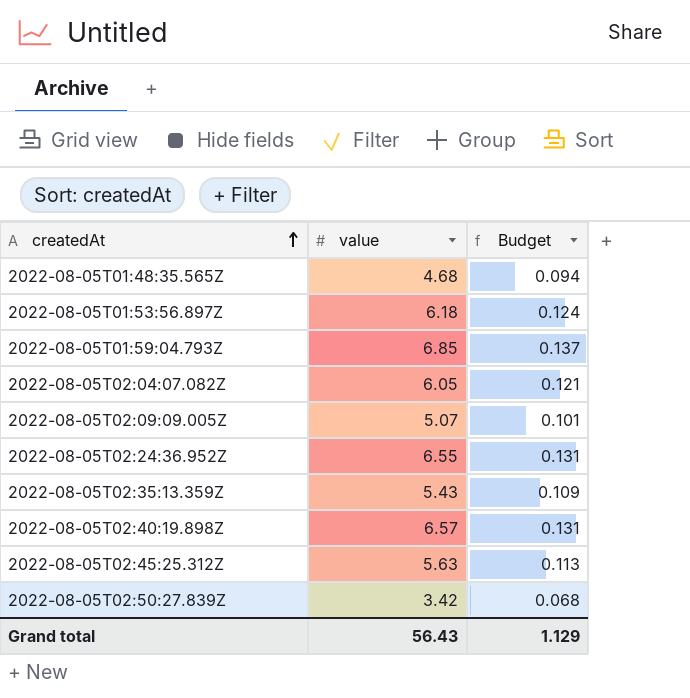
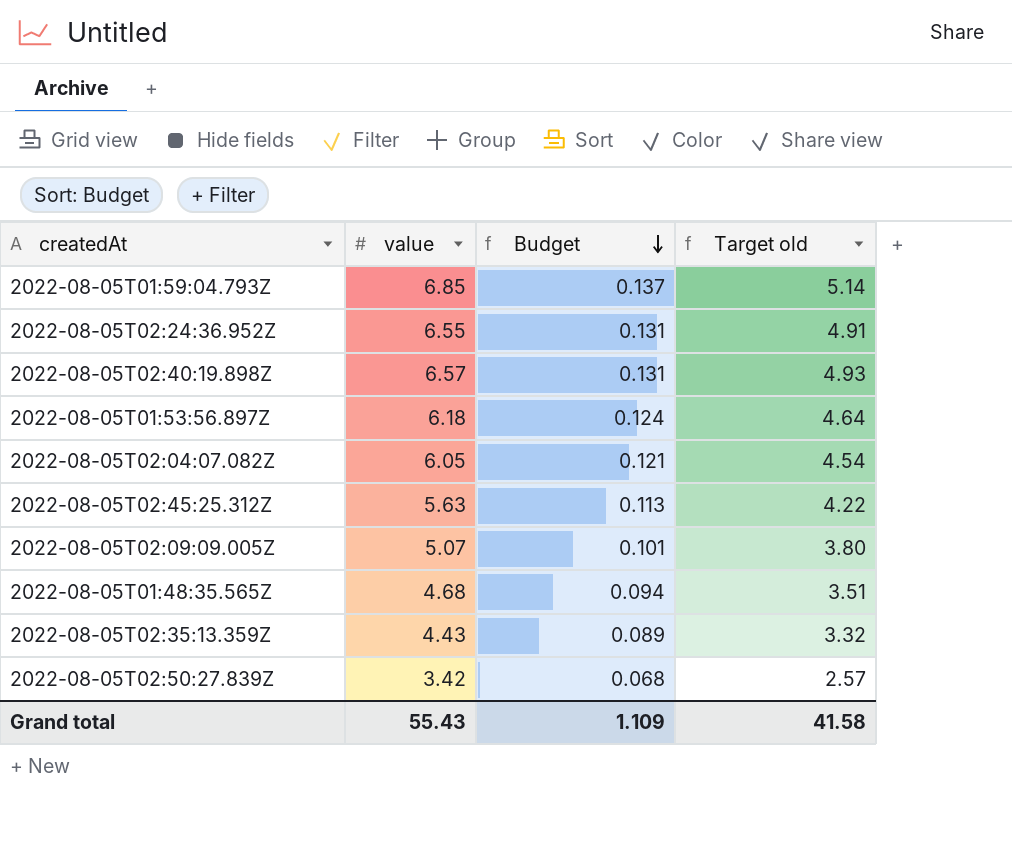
row order: createdAt ascending -> Budget descending
column Target old | formula: none -> [value] * 0.75
2022-08-05T02:35:13.359Z | value: 5.43 -> 4.43
2022-08-05T02:35:13.359Z | Budget: 0.109 -> 0.089
Grand total | value: 56.43 -> 55.43
Grand total | Budget: 1.129 -> 1.109

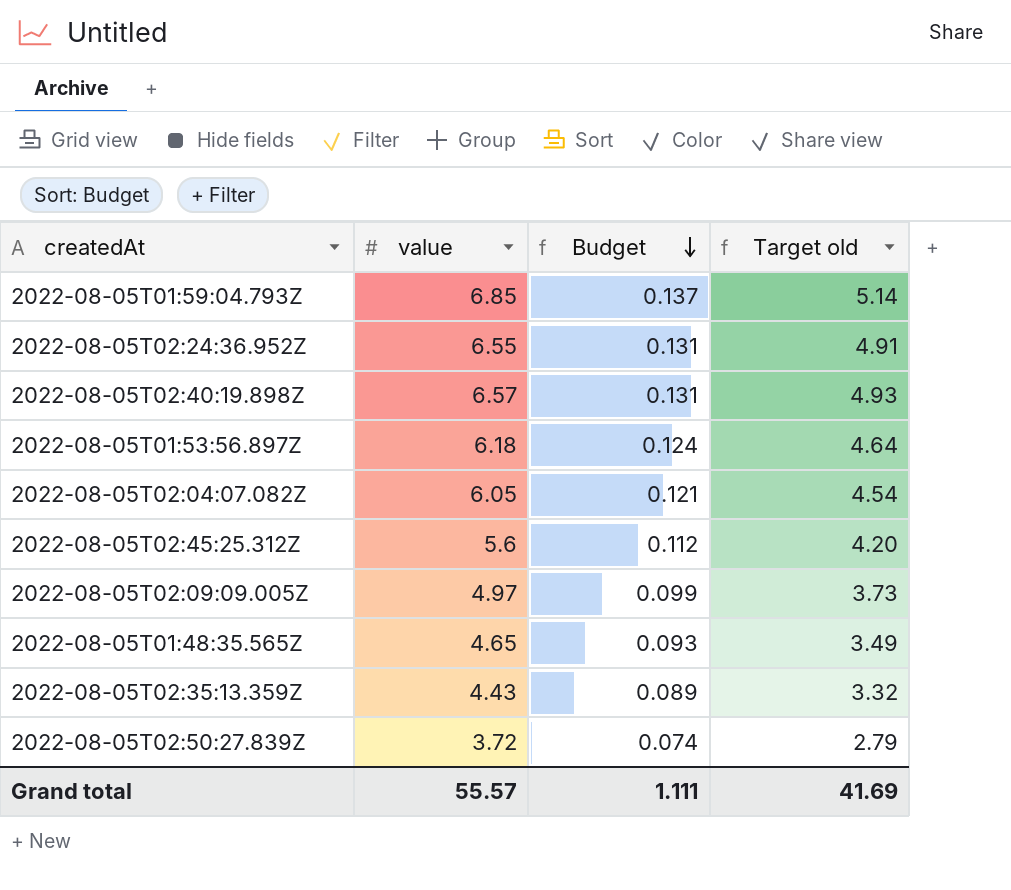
2022-08-05T02:45:25.312Z | value: 5.63 -> 5.6
2022-08-05T02:45:25.312Z | Budget: 0.113 -> 0.112
2022-08-05T02:45:25.312Z | Target old: 4.22 -> 4.20
2022-08-05T02:09:09.005Z | value: 5.07 -> 4.97
2022-08-05T02:09:09.005Z | Budget: 0.101 -> 0.099
2022-08-05T02:09:09.005Z | Target old: 3.80 -> 3.73
2022-08-05T01:48:35.565Z | value: 4.68 -> 4.65
2022-08-05T01:48:35.565Z | Budget: 0.094 -> 0.093
2022-08-05T01:48:35.565Z | Target old: 3.51 -> 3.49
2022-08-05T02:50:27.839Z | value: 3.42 -> 3.72
2022-08-05T02:50:27.839Z | Budget: 0.068 -> 0.074
2022-08-05T02:50:27.839Z | Target old: 2.57 -> 2.79
Grand total | value: 55.43 -> 55.57
Grand total | Budget: 1.109 -> 1.111
Grand total | Target old: 41.58 -> 41.69

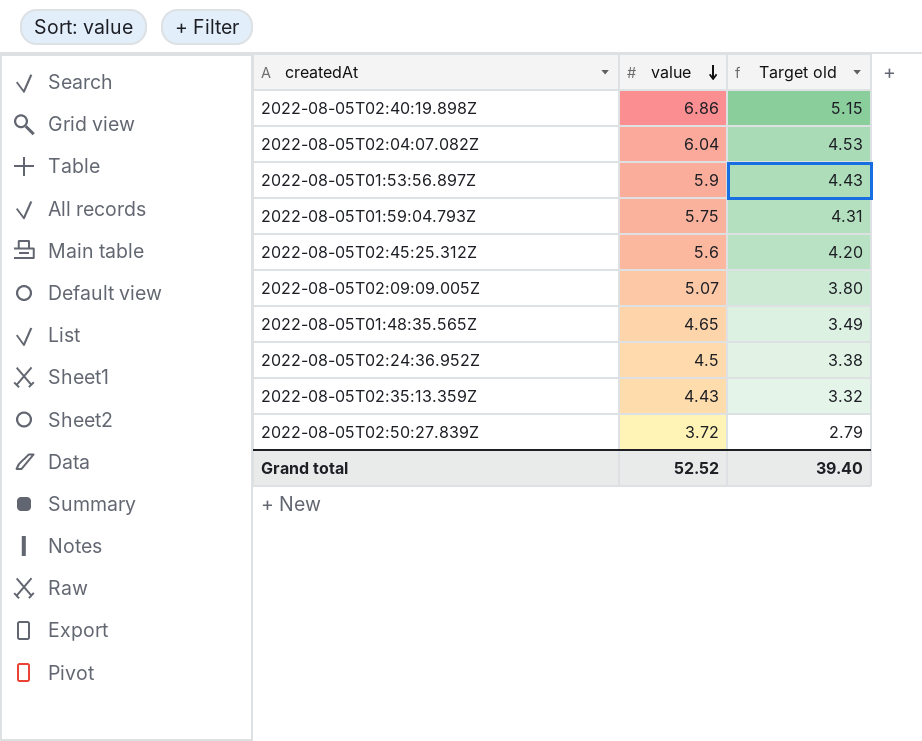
row order: Budget descending -> value descending
column Budget | formula: [value] * 0.02 -> none
2022-08-05T02:40:19.898Z | value: 6.57 -> 6.86
2022-08-05T02:40:19.898Z | Target old: 4.93 -> 5.15
2022-08-05T02:04:07.082Z | value: 6.05 -> 6.04
2022-08-05T02:04:07.082Z | Target old: 4.54 -> 4.53
2022-08-05T01:53:56.897Z | value: 6.18 -> 5.9
2022-08-05T01:53:56.897Z | Target old: 4.64 -> 4.43
2022-08-05T01:59:04.793Z | value: 6.85 -> 5.75
2022-08-05T01:59:04.793Z | Target old: 5.14 -> 4.31
2022-08-05T02:09:09.005Z | value: 4.97 -> 5.07
2022-08-05T02:09:09.005Z | Target old: 3.73 -> 3.80
2022-08-05T02:24:36.952Z | value: 6.55 -> 4.5
2022-08-05T02:24:36.952Z | Target old: 4.91 -> 3.38
Grand total | value: 55.57 -> 52.52
Grand total | Target old: 41.69 -> 39.40

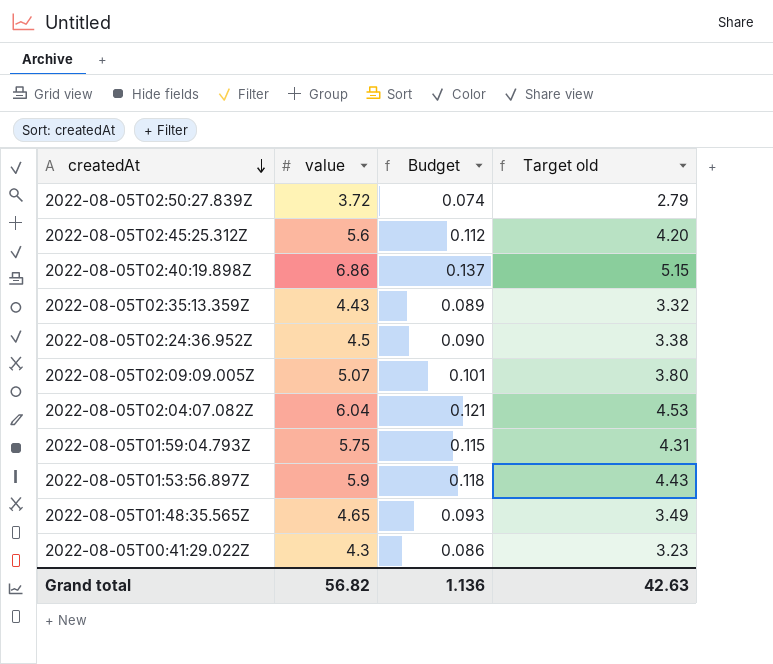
row order: value descending -> createdAt descending
column Budget | formula: none -> [value] * 0.02
row 2022-08-05T00:41:29.022Z: none -> 4.3 | 0.086 | 3.23
Grand total | value: 52.52 -> 56.82
Grand total | Target old: 39.40 -> 42.63

